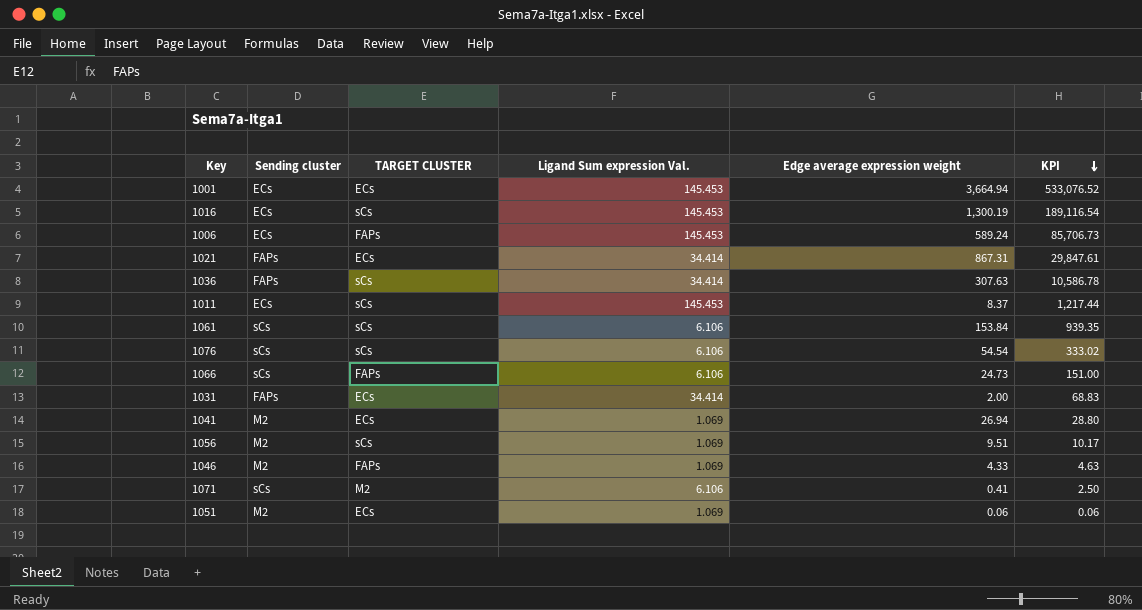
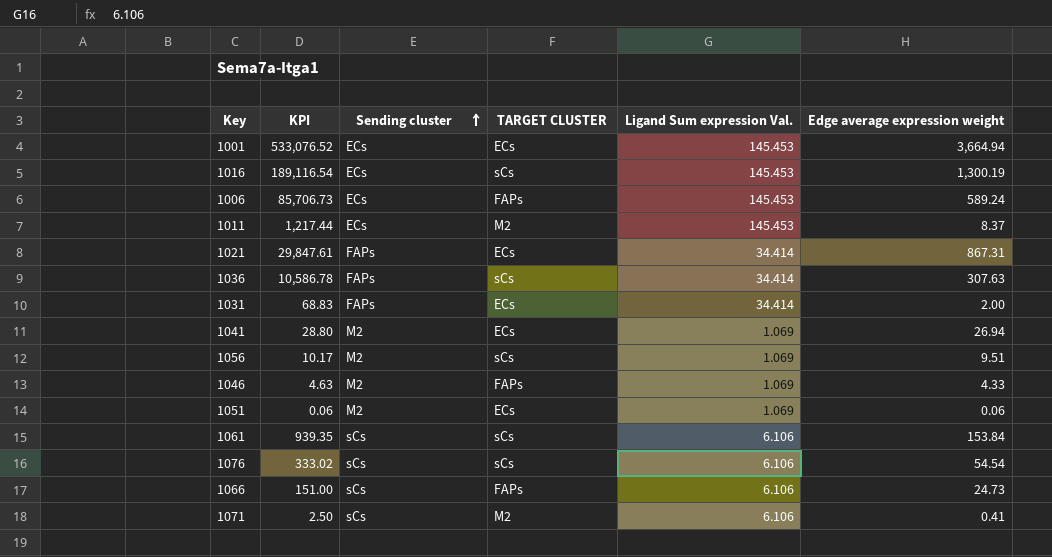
row order: KPI descending -> Sending cluster ascending
column KPI | position: 6 -> 2
1011 | TARGET CLUSTER: sCs -> M2

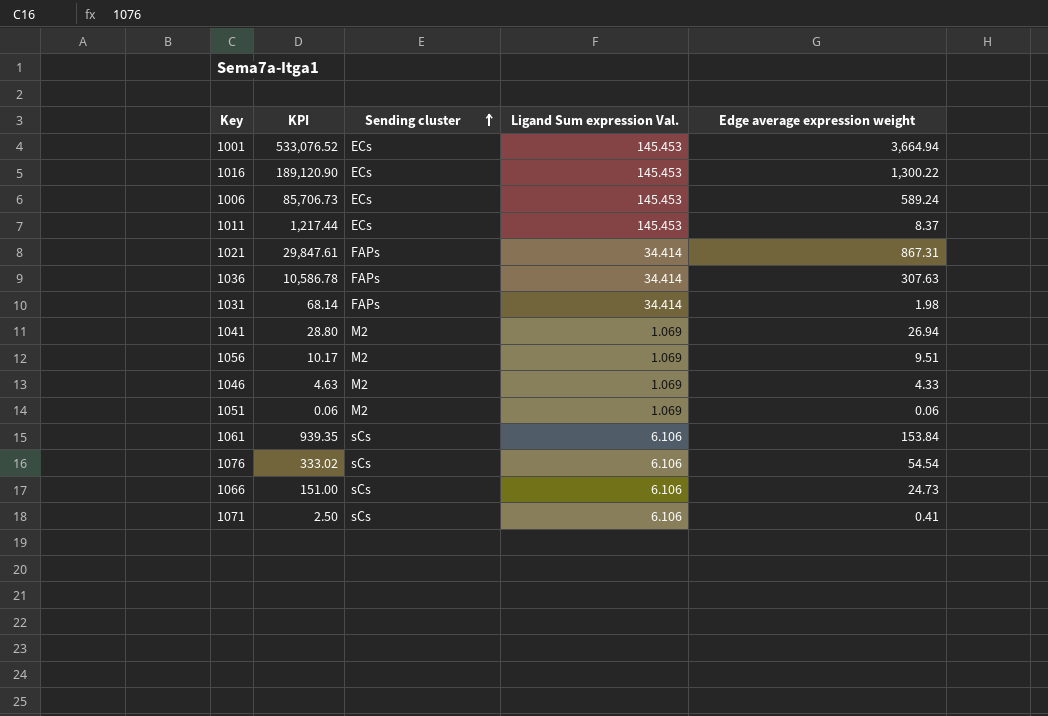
column TARGET CLUSTER | position: 4 -> none
1016 | KPI: 189,116.54 -> 189,120.90
1016 | Edge average expression weight: 1,300.19 -> 1,300.22
1031 | KPI: 68.83 -> 68.14
1031 | Edge average expression weight: 2.00 -> 1.98

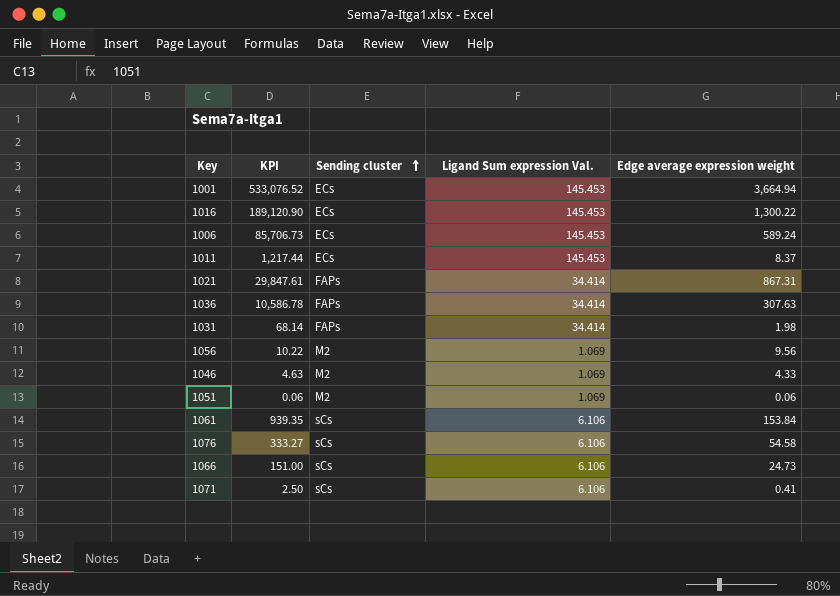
row 1041: 28.80 | M2 | 1.069 | 26.94 -> none
1056 | KPI: 10.17 -> 10.22
1056 | Edge average expression weight: 9.51 -> 9.56
1076 | KPI: 333.02 -> 333.27
1076 | Edge average expression weight: 54.54 -> 54.58

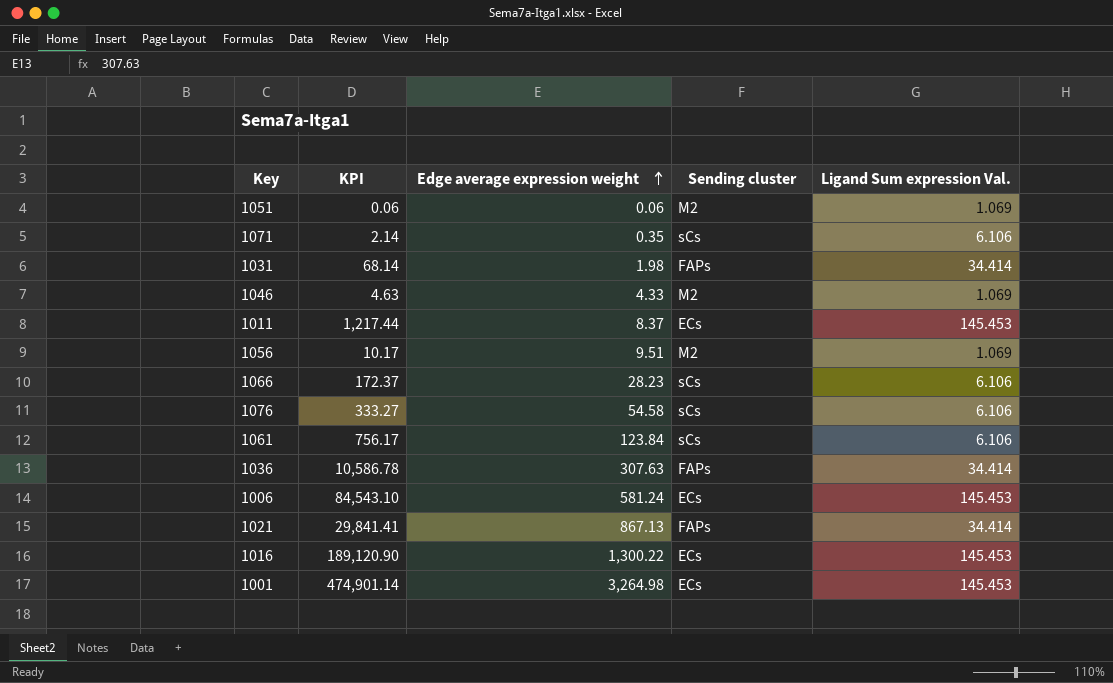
row order: Sending cluster ascending -> Edge average expression weight ascending
column Edge average expression weight | position: 5 -> 3
1071 | KPI: 2.50 -> 2.14
1071 | Edge average expression weight: 0.41 -> 0.35
1056 | KPI: 10.22 -> 10.17
1056 | Edge average expression weight: 9.56 -> 9.51
1066 | KPI: 151.00 -> 172.37
1066 | Edge average expression weight: 24.73 -> 28.23
1061 | KPI: 939.35 -> 756.17
1061 | Edge average expression weight: 153.84 -> 123.84
1006 | KPI: 85,706.73 -> 84,543.10
1006 | Edge average expression weight: 589.24 -> 581.24
1021 | KPI: 29,847.61 -> 29,841.41
1021 | Edge average expression weight: 867.31 -> 867.13
1001 | KPI: 533,076.52 -> 474,901.14
1001 | Edge average expression weight: 3,664.94 -> 3,264.98

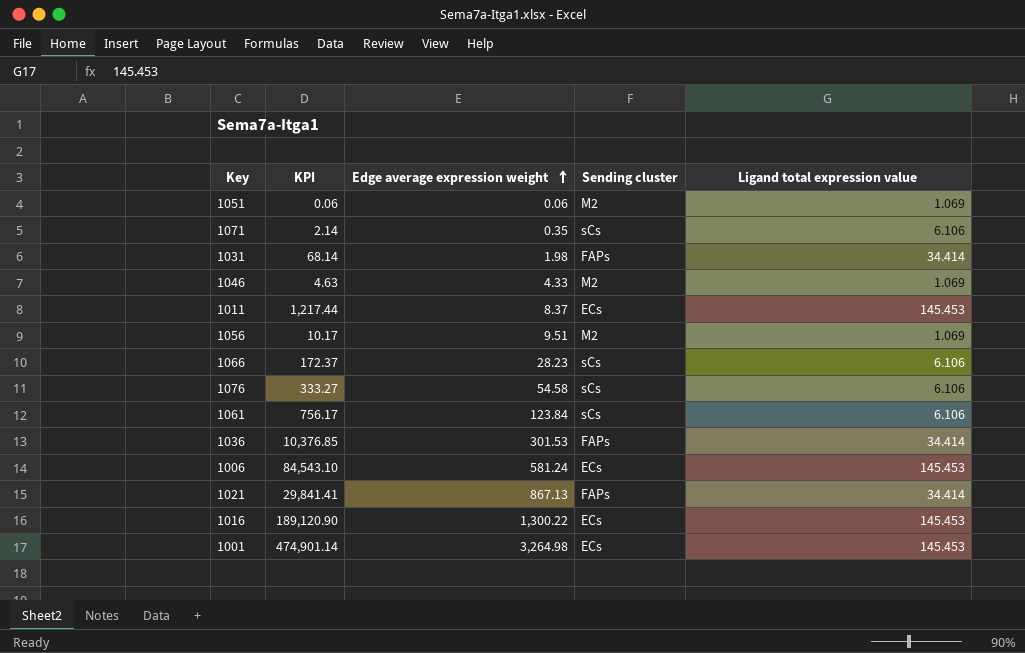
column name: Ligand Sum expression Val. -> Ligand total expression value
1036 | KPI: 10,586.78 -> 10,376.85
1036 | Edge average expression weight: 307.63 -> 301.53

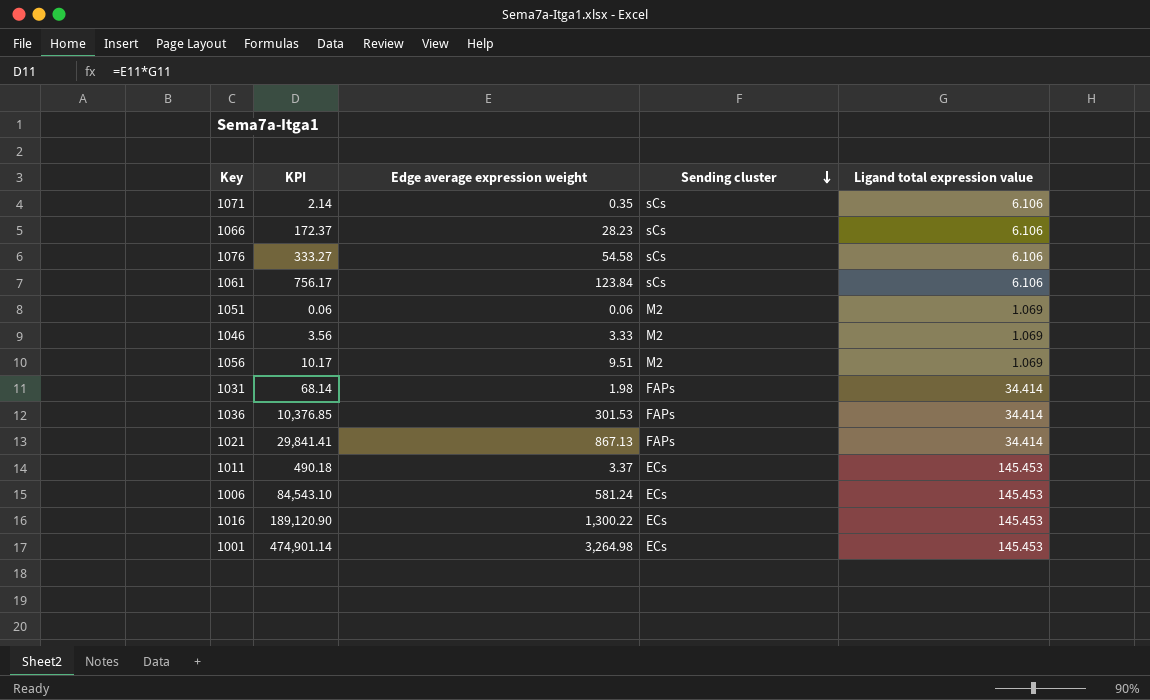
row order: Edge average expression weight ascending -> Sending cluster descending
1046 | KPI: 4.63 -> 3.56
1046 | Edge average expression weight: 4.33 -> 3.33
1011 | KPI: 1,217.44 -> 490.18
1011 | Edge average expression weight: 8.37 -> 3.37

